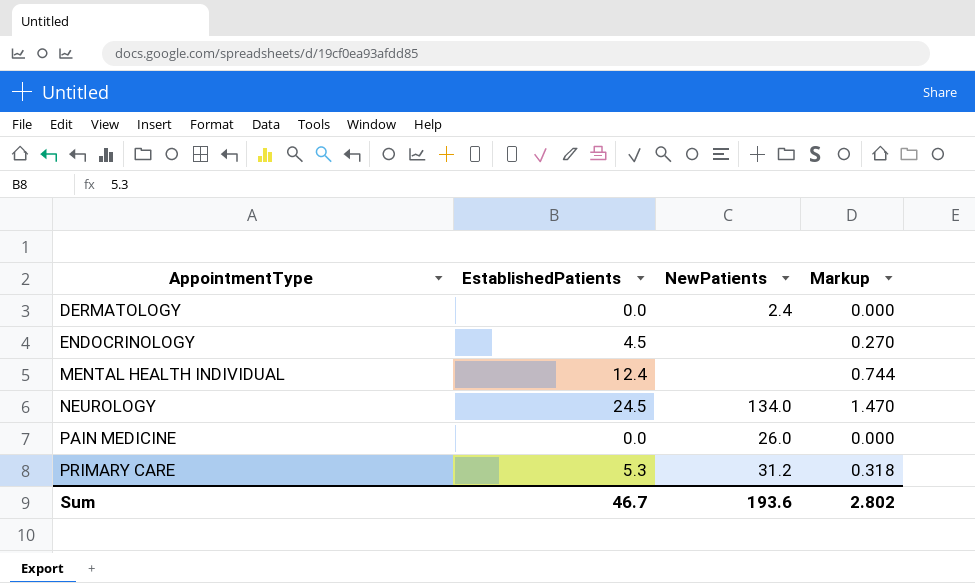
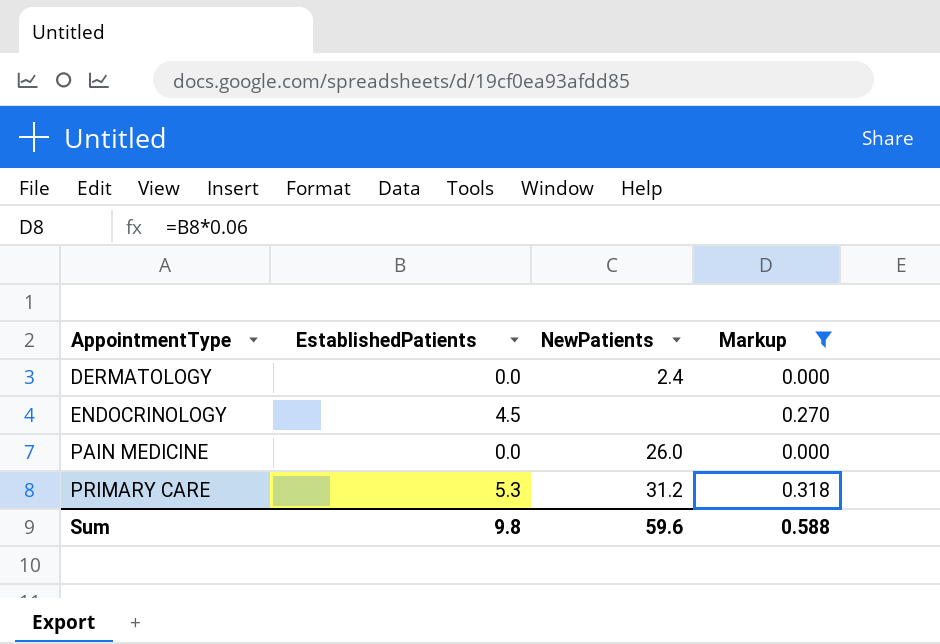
filter: none -> Markup <= 0.318
Sum | EstablishedPatients: 46.7 -> 9.8
Sum | NewPatients: 193.6 -> 59.6
Sum | Markup: 2.802 -> 0.588

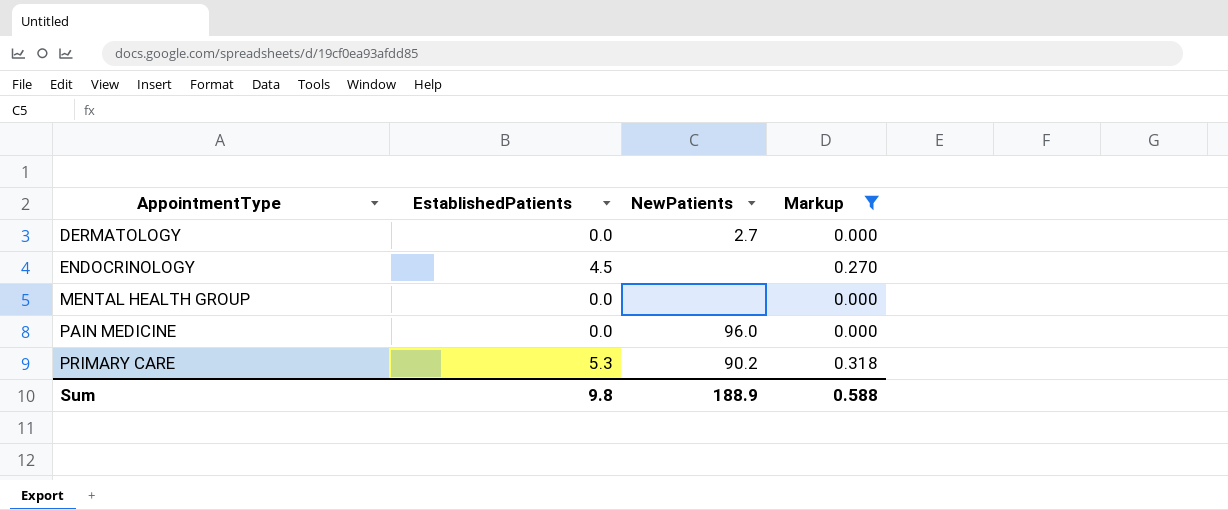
DERMATOLOGY | NewPatients: 2.4 -> 2.7
row MENTAL HEALTH GROUP: none -> 0.0 | none | 0.000
PAIN MEDICINE | NewPatients: 26.0 -> 96.0
PRIMARY CARE | NewPatients: 31.2 -> 90.2
Sum | NewPatients: 59.6 -> 188.9

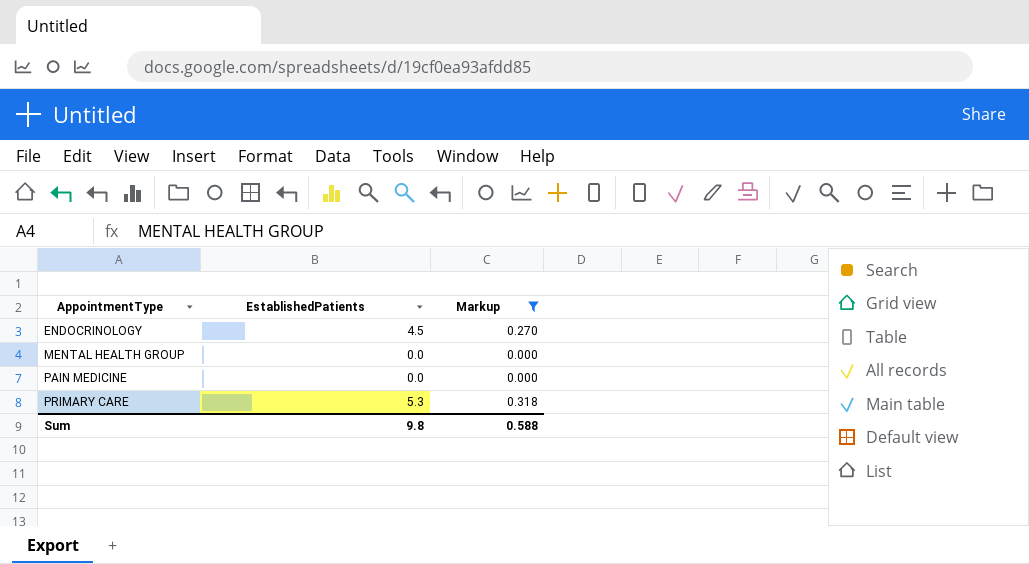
column NewPatients | position: 3 -> none
row DERMATOLOGY: 0.0 | 2.7 | 0.000 -> none

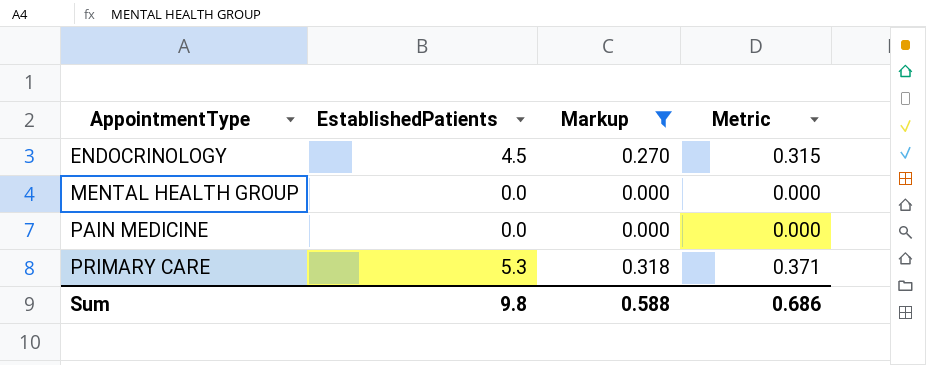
column Metric | formula: none -> [EstablishedPatients] * 0.07

